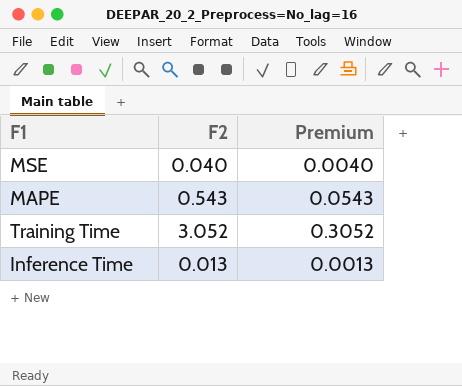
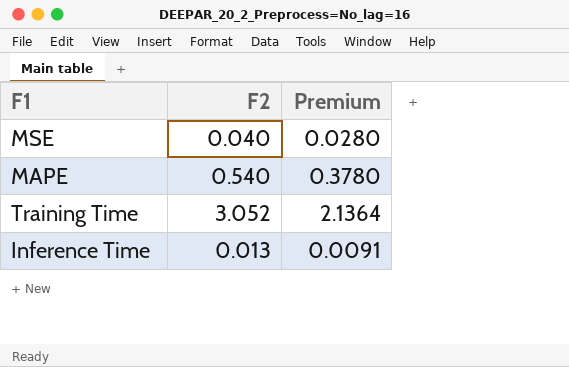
column Premium | formula: [F2] * 0.1 -> [F2] * 0.7
MAPE | F2: 0.543 -> 0.540

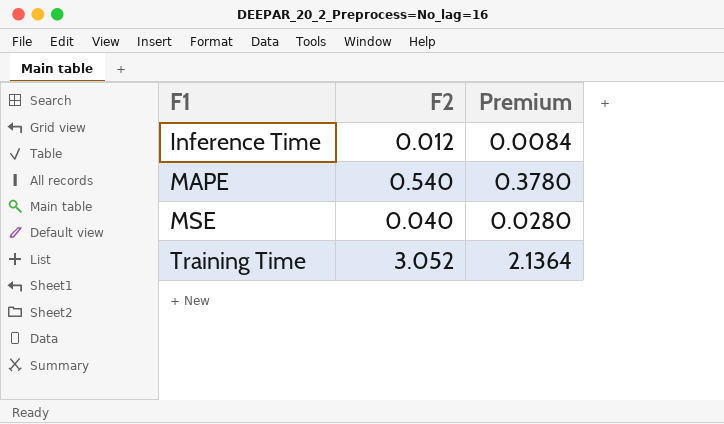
row order: none -> F1 ascending
Inference Time | F2: 0.013 -> 0.012
Inference Time | Premium: 0.0091 -> 0.0084

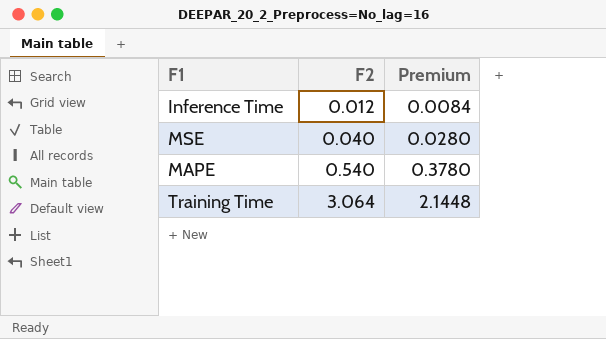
row order: F1 ascending -> F2 ascending
Training Time | F2: 3.052 -> 3.064
Training Time | Premium: 2.1364 -> 2.1448

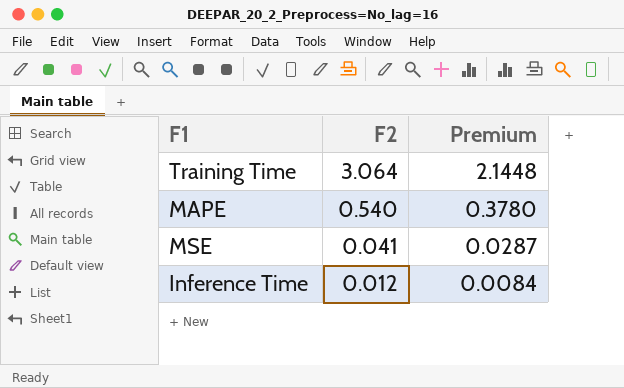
row order: F2 ascending -> F2 descending
MSE | F2: 0.040 -> 0.041
MSE | Premium: 0.0280 -> 0.0287

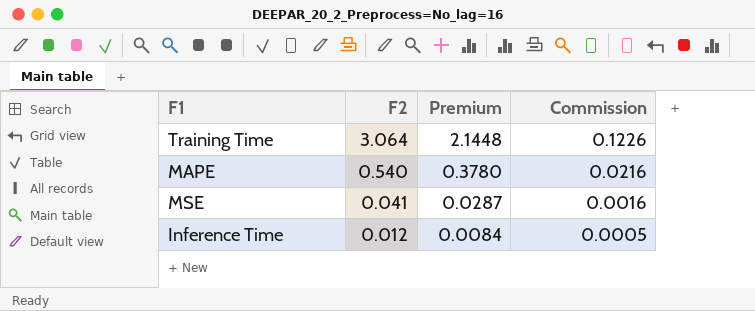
column Commission | formula: none -> [F2] * 0.04

